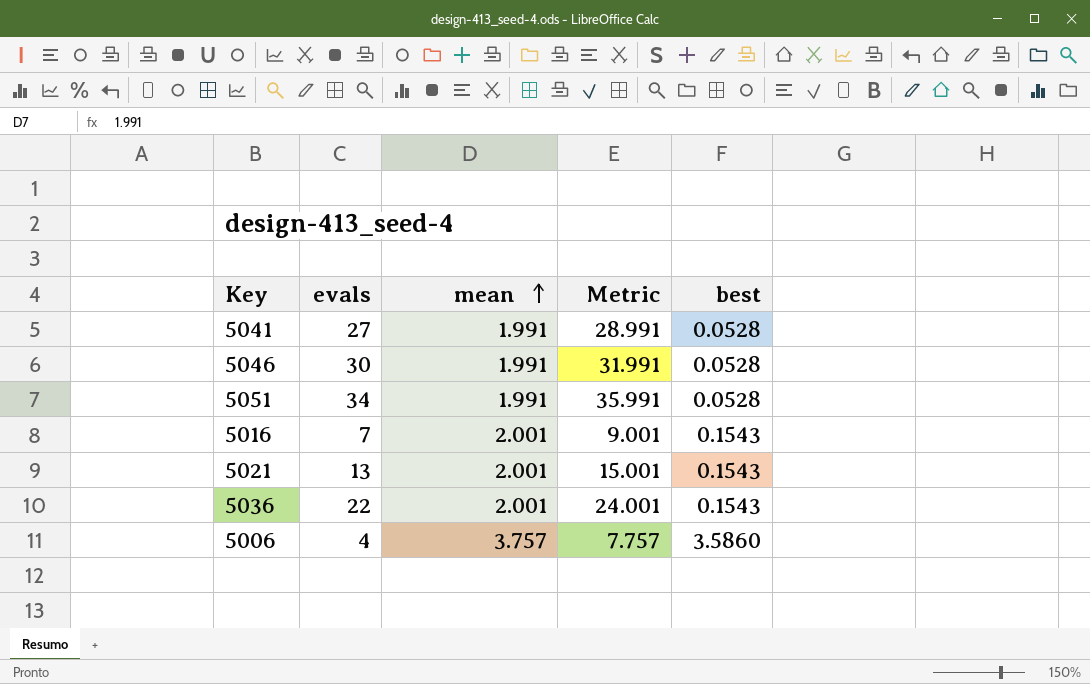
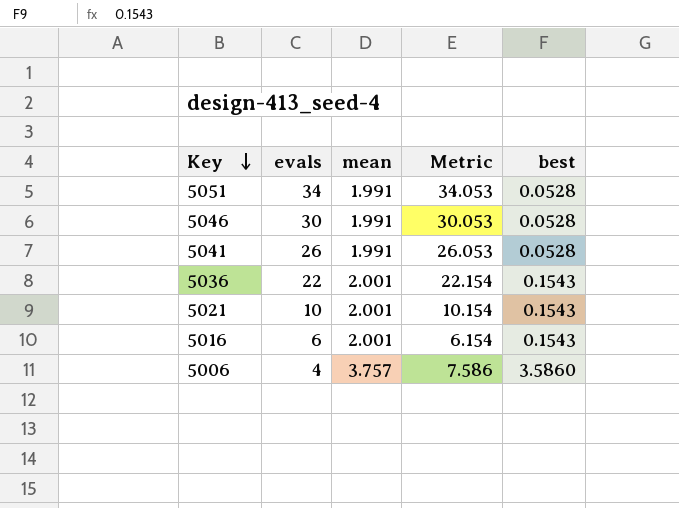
row order: mean ascending -> Key descending
column Metric | formula: [evals] + [mean] -> [evals] + [best]
5041 | evals: 27 -> 26
5021 | evals: 13 -> 10
5016 | evals: 7 -> 6

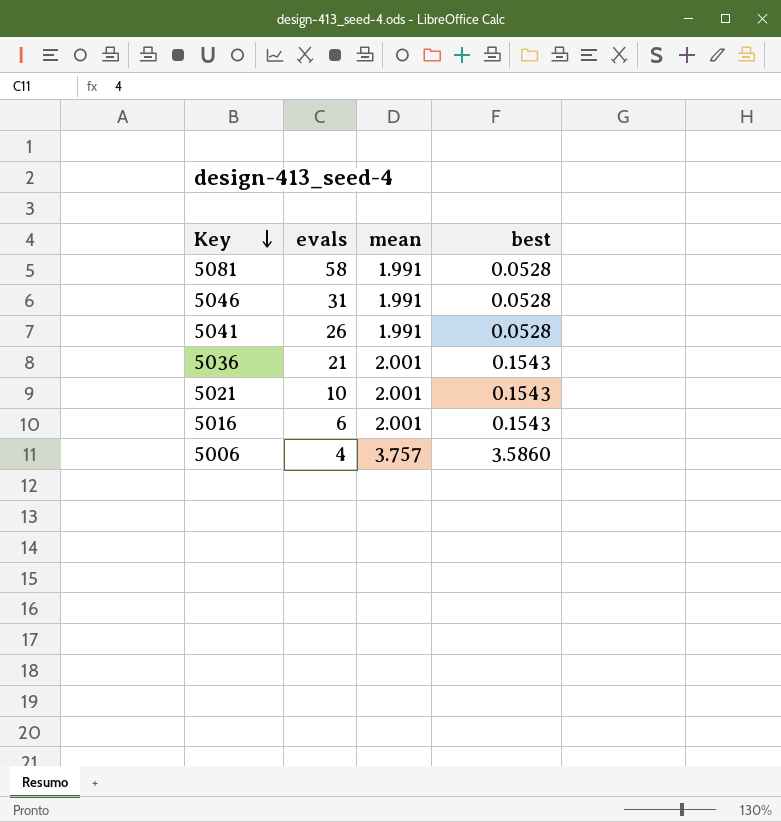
column Metric | formula: [evals] + [best] -> none
row 5051: 34 | 1.991 | 34.053 | 0.0528 -> none
row 5081: none -> 58 | 1.991 | 0.0528
5046 | evals: 30 -> 31
5036 | evals: 22 -> 21

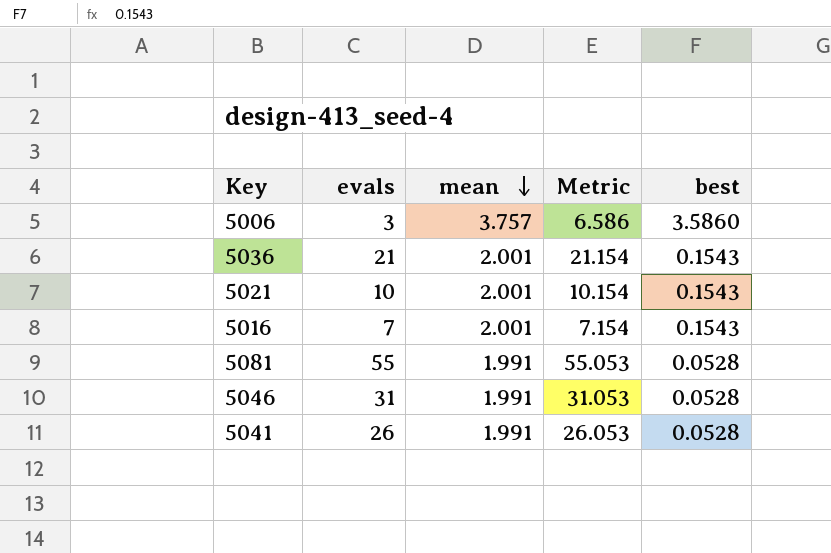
row order: Key descending -> mean descending
column Metric | formula: none -> [evals] + [best]
5006 | evals: 4 -> 3
5016 | evals: 6 -> 7
5081 | evals: 58 -> 55

